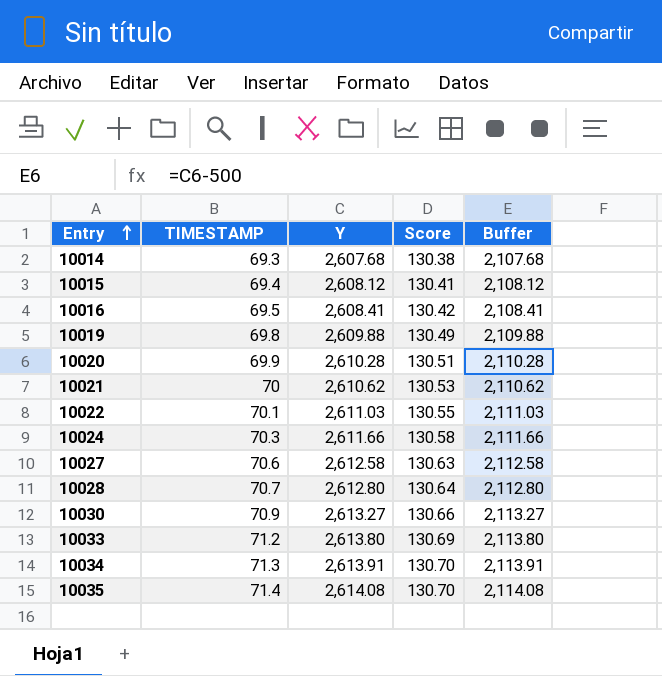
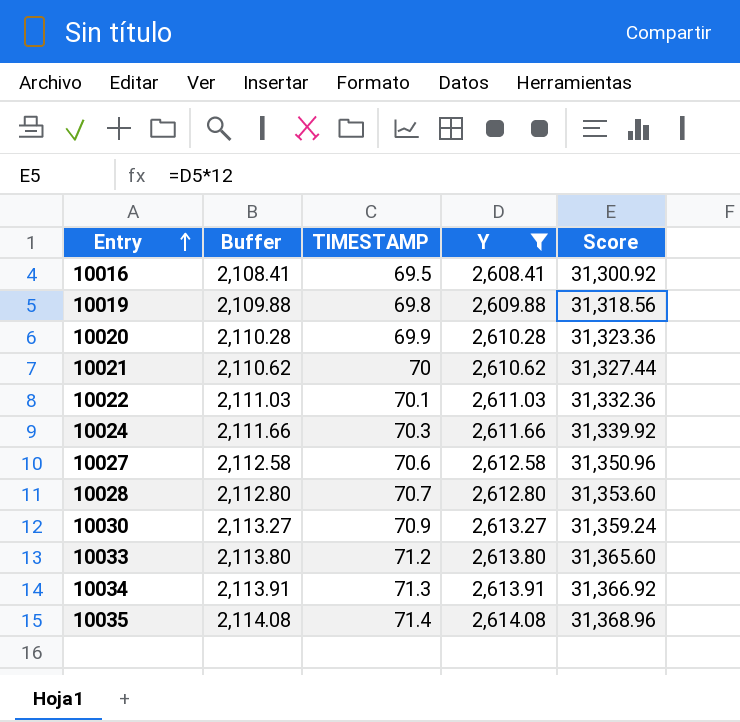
filter: none -> Y >= 2,608.41
column Buffer | position: 5 -> 2
column Score | formula: [Y] * 0.05 -> [Y] * 12

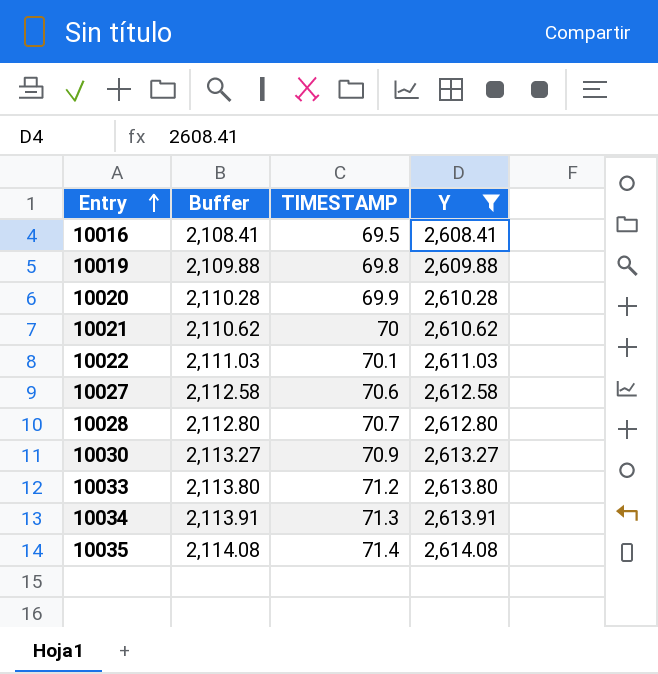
column Score | formula: [Y] * 12 -> none
row 10024: 2,111.66 | 70.3 | 2,611.66 | 31,339.92 -> none

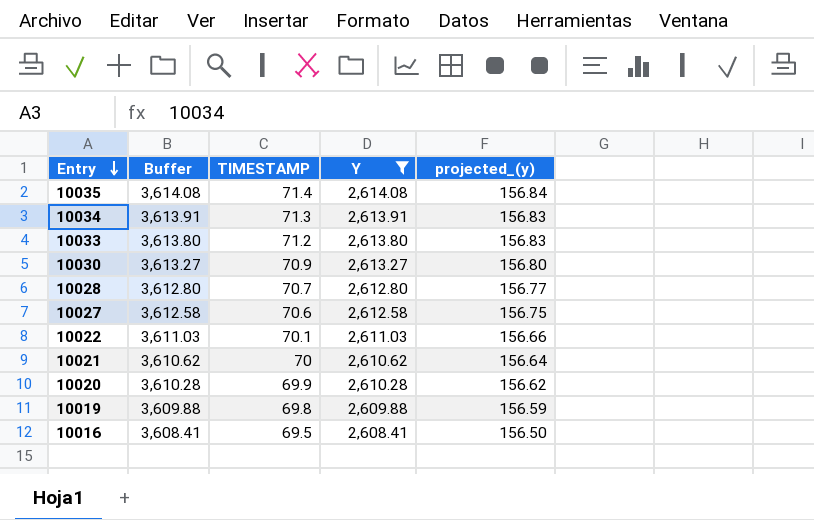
row order: Entry ascending -> Entry descending
column Buffer | formula: [Y] - 500 -> [Y] + 1000
column projected_(y) | formula: none -> [Y] * 0.06

